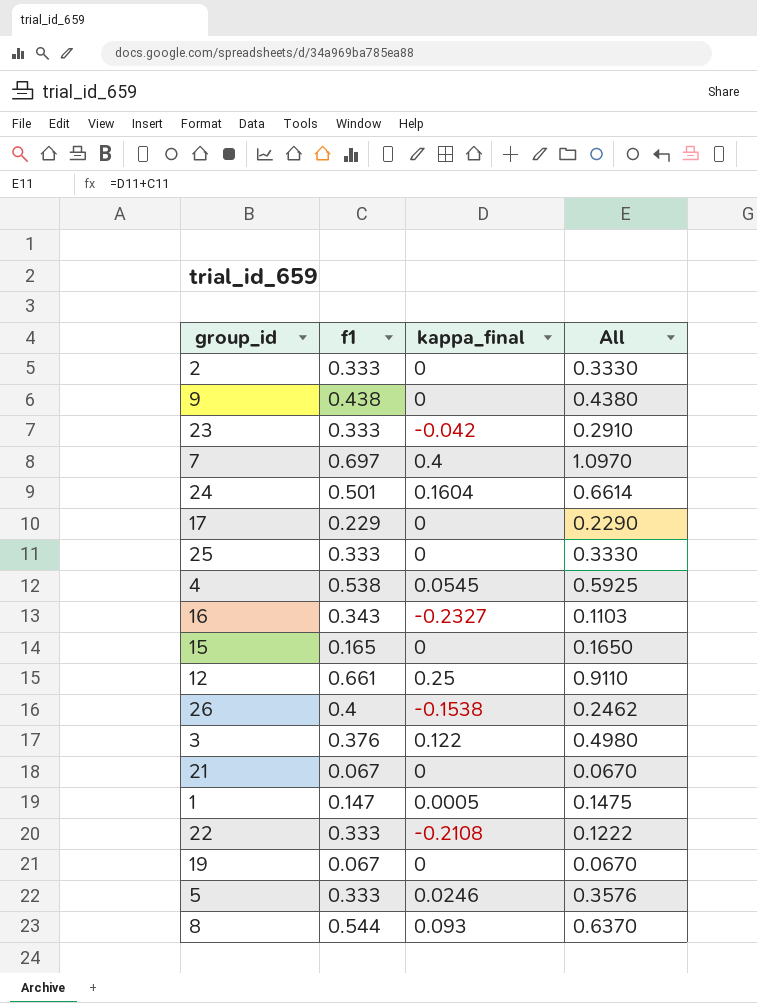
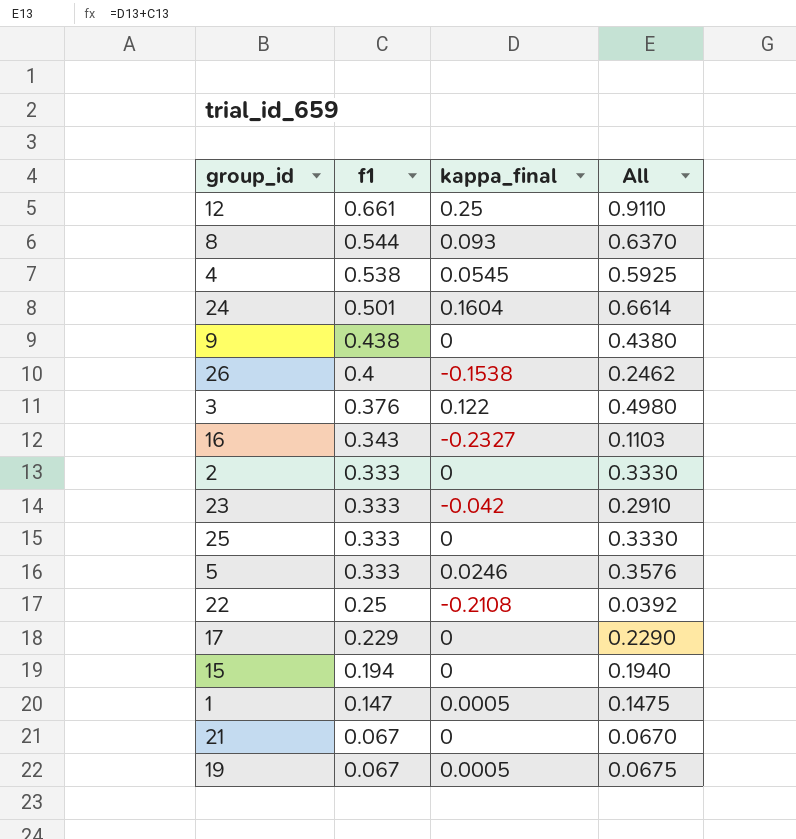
row order: none -> f1 descending
row 7: 0.697 | 0.4 | 1.0970 -> none
22 | f1: 0.333 -> 0.25
22 | All: 0.1222 -> 0.0392
15 | f1: 0.165 -> 0.194
15 | All: 0.1650 -> 0.1940
19 | kappa_final: 0 -> 0.0005
19 | All: 0.0670 -> 0.0675

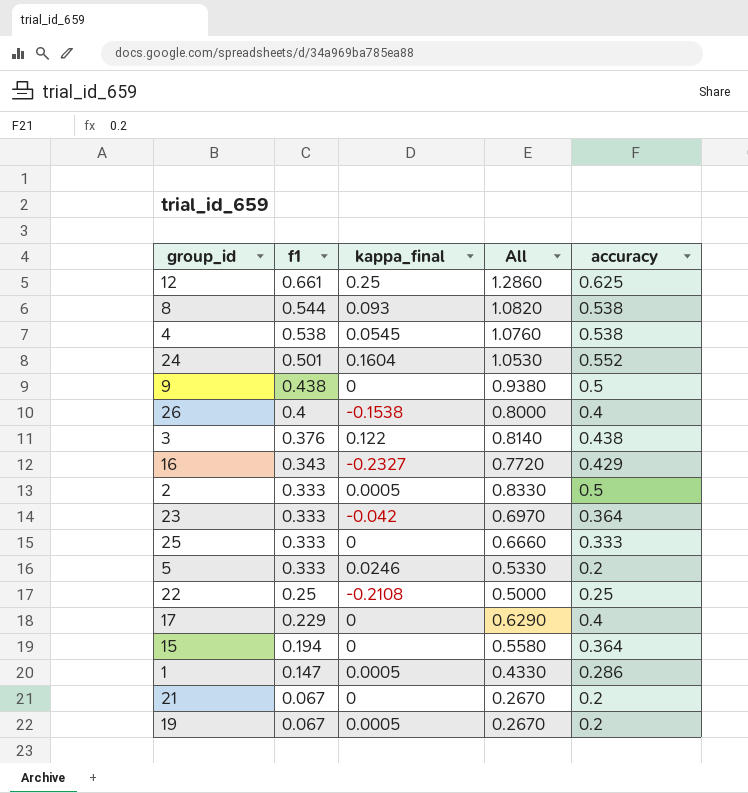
column All | formula: [f1] + [kappa_final] -> [f1] + [accuracy]
column accuracy | position: none -> 5
2 | kappa_final: 0 -> 0.0005

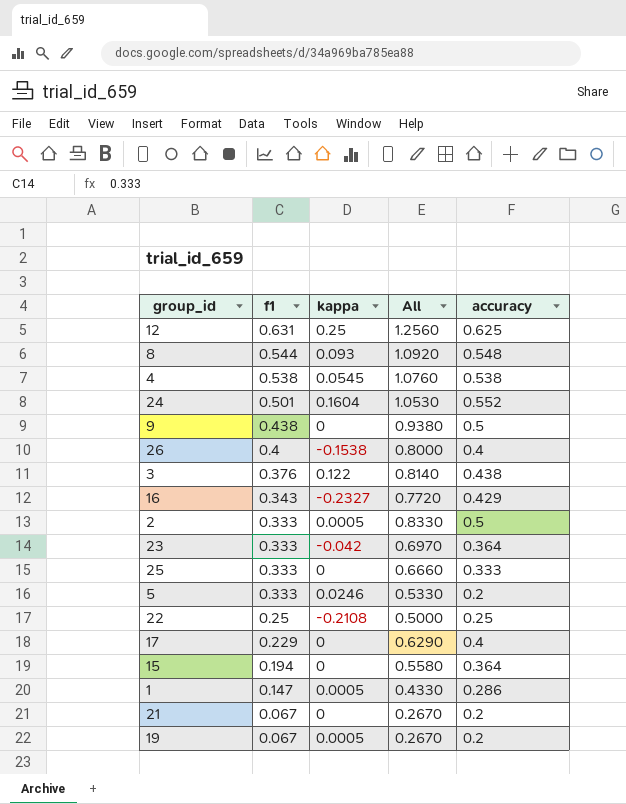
column name: kappa_final -> kappa
12 | f1: 0.661 -> 0.631
12 | All: 1.2860 -> 1.2560
8 | All: 1.0820 -> 1.0920
8 | accuracy: 0.538 -> 0.548

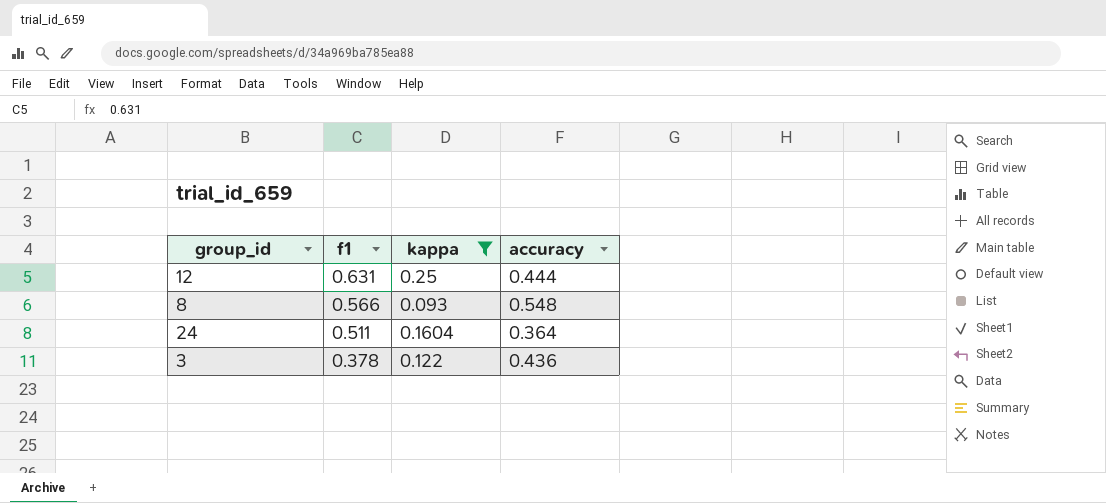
filter: none -> kappa >= 0.093
column All | formula: [f1] + [accuracy] -> none
12 | accuracy: 0.625 -> 0.444
8 | f1: 0.544 -> 0.566
24 | f1: 0.501 -> 0.511
24 | accuracy: 0.552 -> 0.364
3 | f1: 0.376 -> 0.378
3 | accuracy: 0.438 -> 0.436

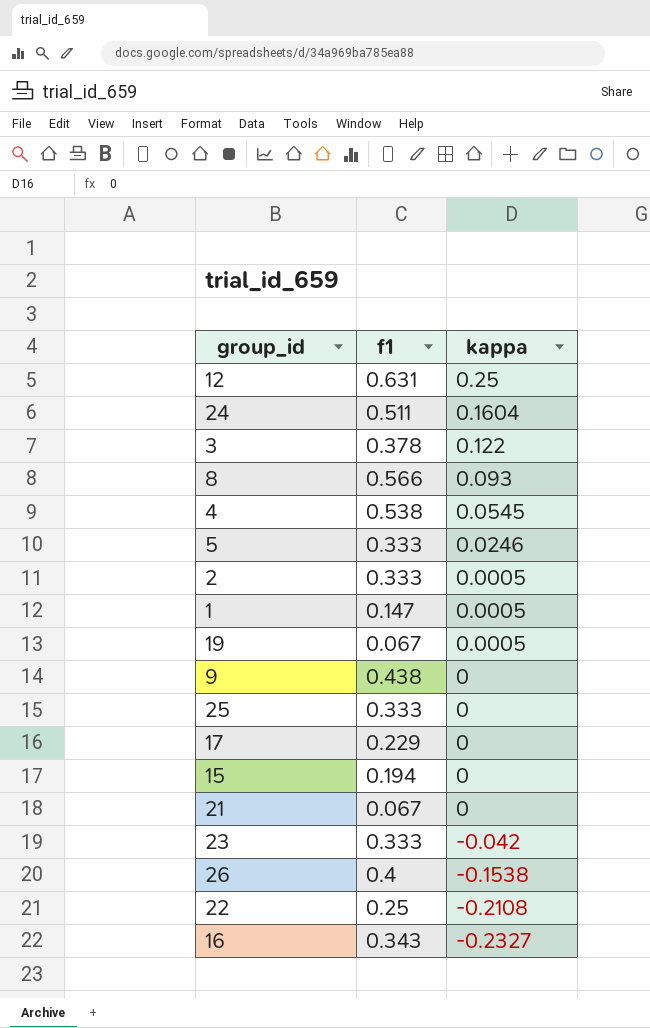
filter: kappa >= 0.093 -> none
row order: f1 descending -> kappa descending
column accuracy | position: 4 -> none

